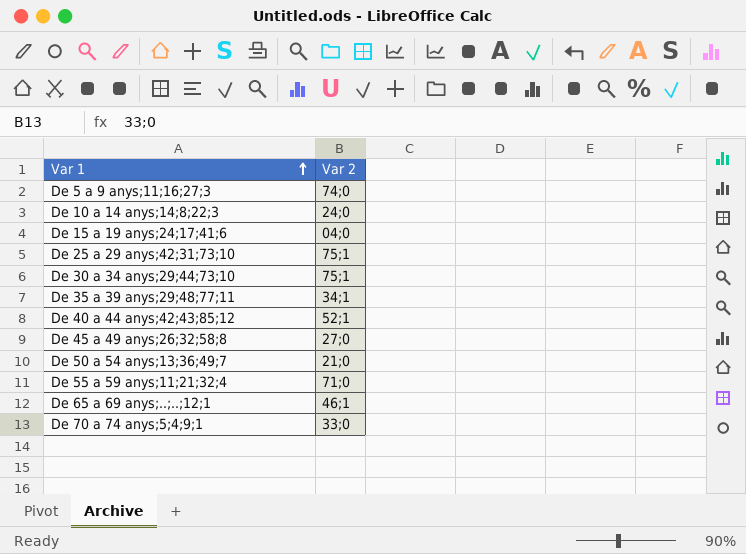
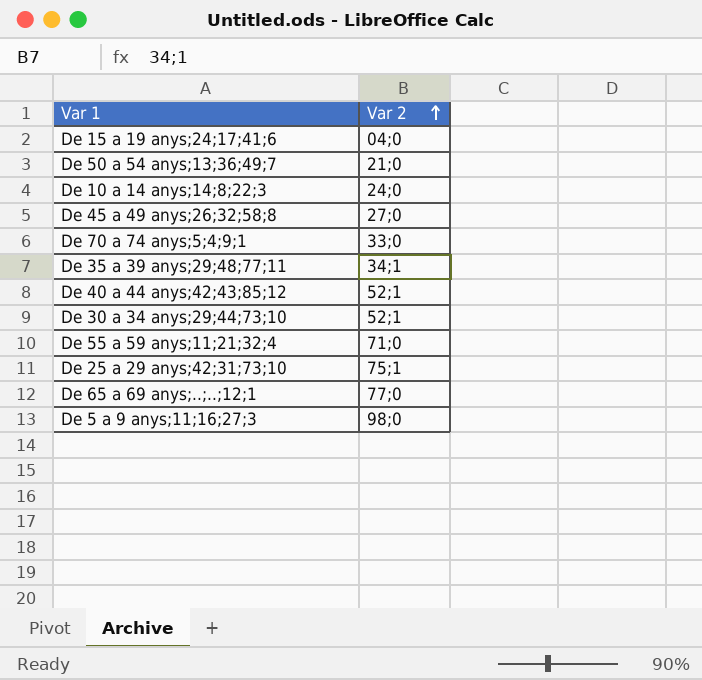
row order: Var 1 ascending -> Var 2 ascending
De 30 a 34 anys;29;44;73;10 | Var 2: 75;1 -> 52;1
De 65 a 69 anys;..;..;12;1 | Var 2: 46;1 -> 77;0
De 5 a 9 anys;11;16;27;3 | Var 2: 74;0 -> 98;0

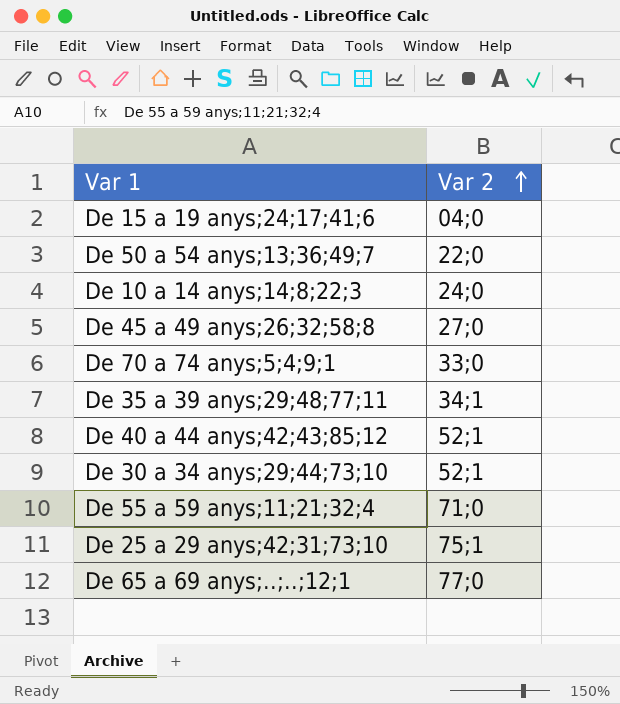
row De 5 a 9 anys;11;16;27;3: 98;0 -> none
De 50 a 54 anys;13;36;49;7 | Var 2: 21;0 -> 22;0

